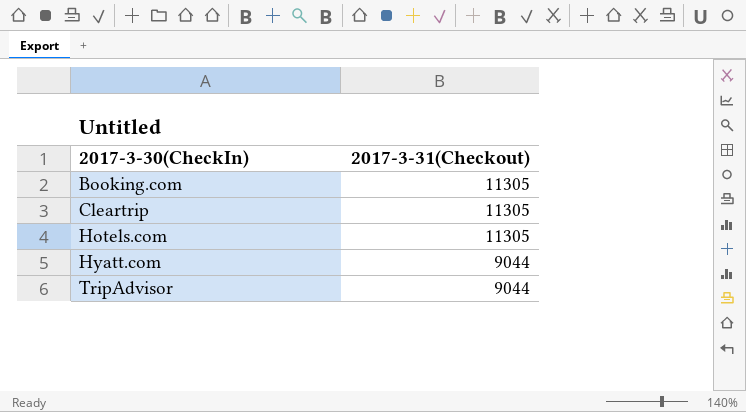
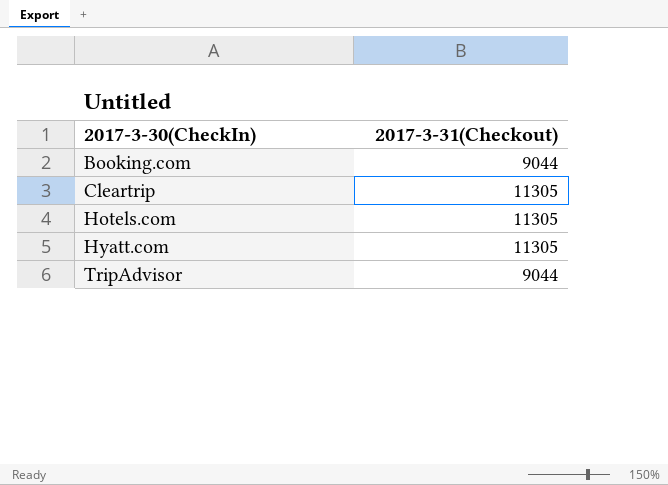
Booking.com | 2017-3-31(Checkout): 11305 -> 9044
Hyatt.com | 2017-3-31(Checkout): 9044 -> 11305

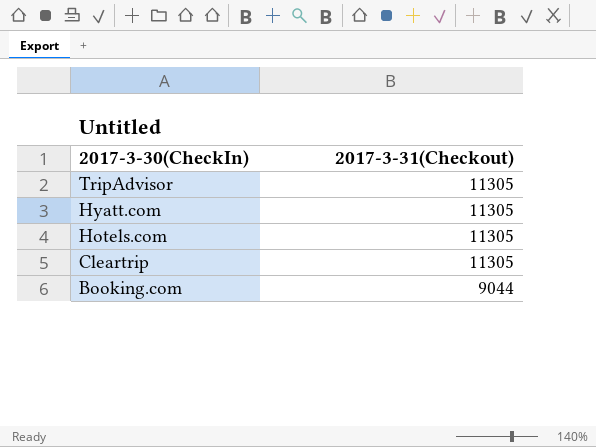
row order: 2017-3-30(CheckIn) ascending -> 2017-3-30(CheckIn) descending
TripAdvisor | 2017-3-31(Checkout): 9044 -> 11305

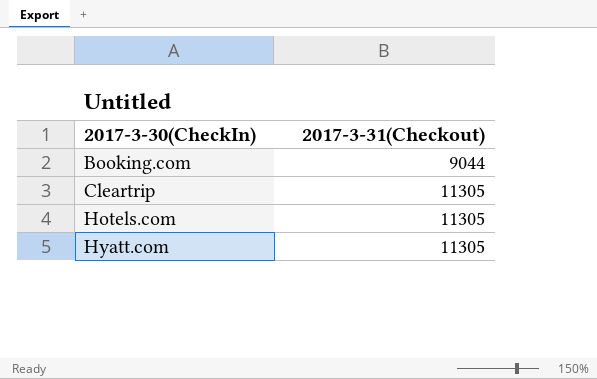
row order: 2017-3-30(CheckIn) descending -> 2017-3-30(CheckIn) ascending
row TripAdvisor: 11305 -> none

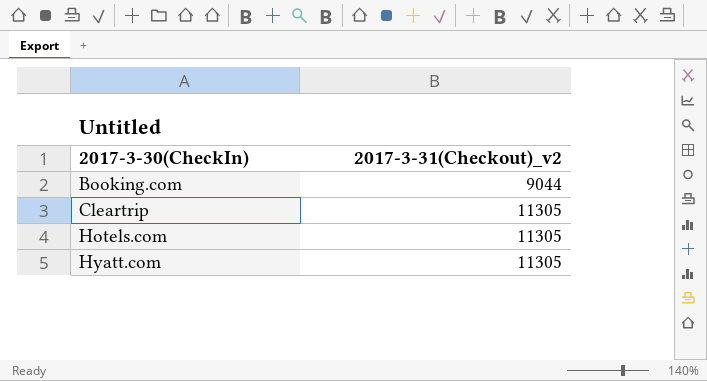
column name: 2017-3-31(Checkout) -> 2017-3-31(Checkout)_v2

